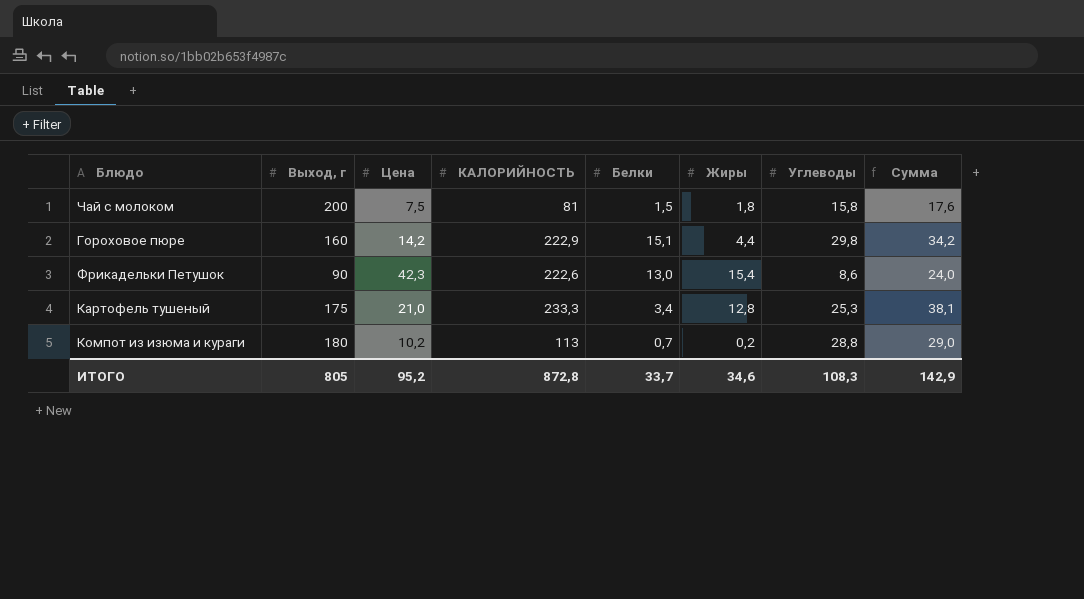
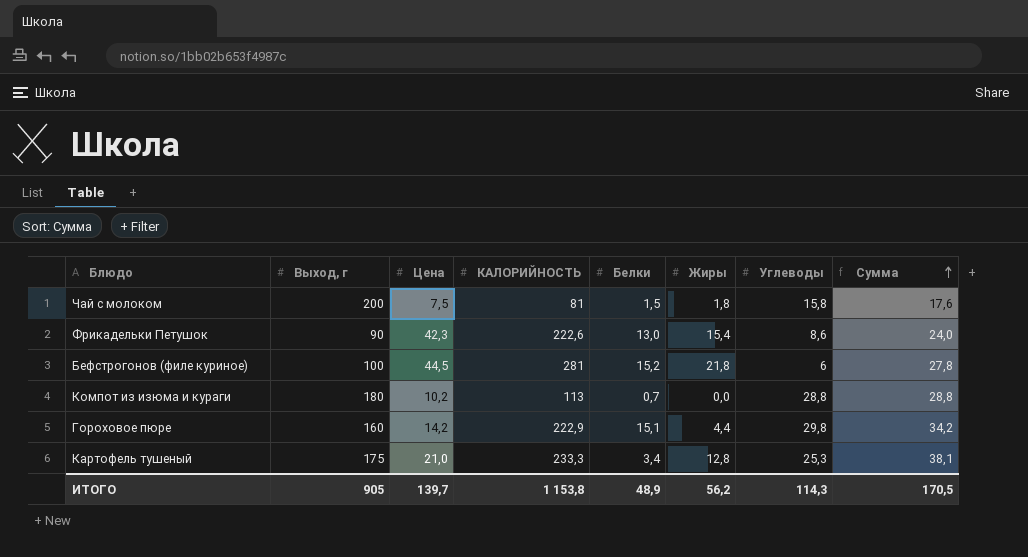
row order: none -> Сумма ascending
row Бефстрогонов (филе куриное): none -> 100 | 44,5 | 281 | 15,2 | 21,8 | 6 | 27,8
Компот из изюма и кураги | Жиры: 0,2 -> 0,0
Компот из изюма и кураги | Сумма: 29,0 -> 28,8
ИТОГО | Выход, г: 805 -> 905
ИТОГО | Цена: 95,2 -> 139,7
ИТОГО | КАЛОРИЙНОСТЬ: 872,8 -> 1 153,8
ИТОГО | Белки: 33,7 -> 48,9
ИТОГО | Жиры: 34,6 -> 56,2
ИТОГО | Углеводы: 108,3 -> 114,3
ИТОГО | Сумма: 142,9 -> 170,5

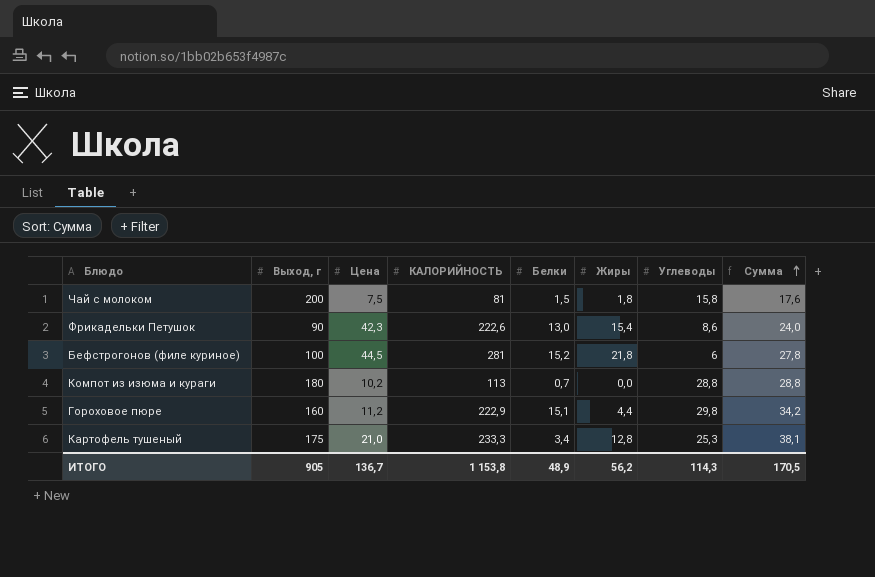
Гороховое пюре | Цена: 14,2 -> 11,2
ИТОГО | Цена: 139,7 -> 136,7

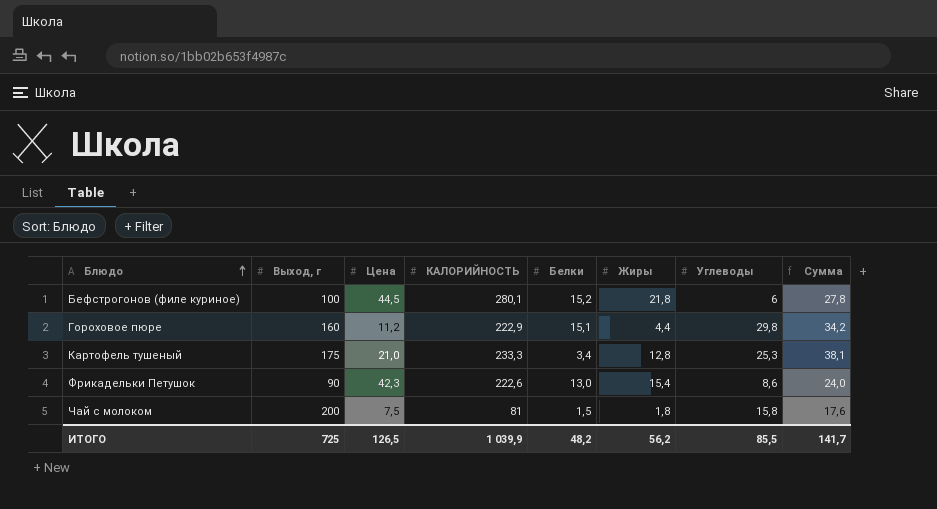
row order: Сумма ascending -> Блюдо ascending
row Компот из изюма и кураги: 180 | 10,2 | 113 | 0,7 | 0,0 | 28,8 | 28,8 -> none
Бефстрогонов (филе куриное) | КАЛОРИЙНОСТЬ: 281 -> 280,1
ИТОГО | Выход, г: 905 -> 725
ИТОГО | Цена: 136,7 -> 126,5
ИТОГО | КАЛОРИЙНОСТЬ: 1 153,8 -> 1 039,9
ИТОГО | Белки: 48,9 -> 48,2
ИТОГО | Углеводы: 114,3 -> 85,5
ИТОГО | Сумма: 170,5 -> 141,7

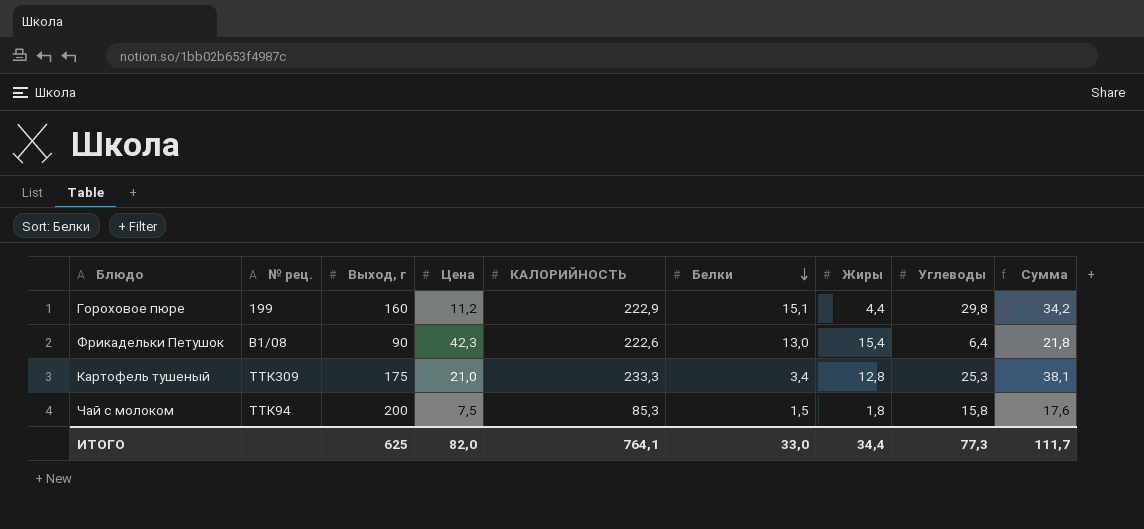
row order: Блюдо ascending -> Белки descending
column № рец. | position: none -> 2
row Бефстрогонов (филе куриное): 100 | 44,5 | 280,1 | 15,2 | 21,8 | 6 | 27,8 -> none
Фрикадельки Петушок | Углеводы: 8,6 -> 6,4
Фрикадельки Петушок | Сумма: 24,0 -> 21,8
Чай с молоком | КАЛОРИЙНОСТЬ: 81 -> 85,3
ИТОГО | Выход, г: 725 -> 625
ИТОГО | Цена: 126,5 -> 82,0
ИТОГО | КАЛОРИЙНОСТЬ: 1 039,9 -> 764,1
ИТОГО | Белки: 48,2 -> 33,0
ИТОГО | Жиры: 56,2 -> 34,4
ИТОГО | Углеводы: 85,5 -> 77,3
ИТОГО | Сумма: 141,7 -> 111,7

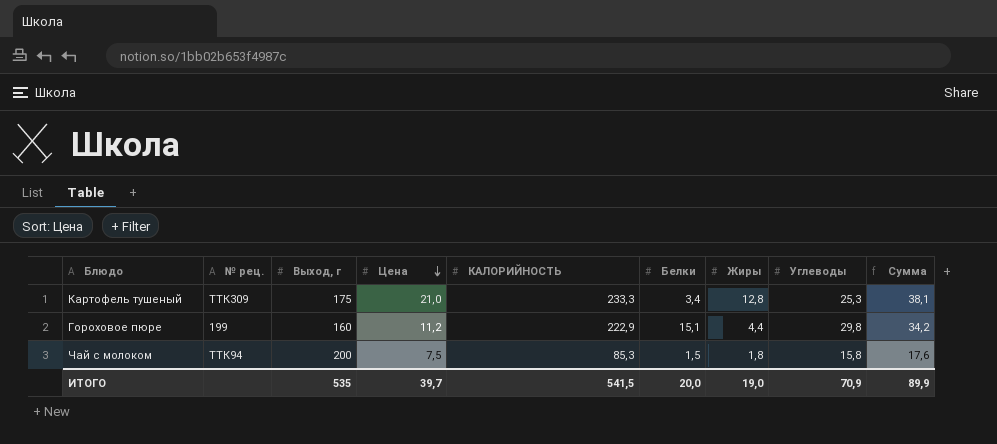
row order: Белки descending -> Цена descending
row Фрикадельки Петушок: В1/08 | 90 | 42,3 | 222,6 | 13,0 | 15,4 | 6,4 | 21,8 -> none
ИТОГО | Выход, г: 625 -> 535
ИТОГО | Цена: 82,0 -> 39,7
ИТОГО | КАЛОРИЙНОСТЬ: 764,1 -> 541,5
ИТОГО | Белки: 33,0 -> 20,0
ИТОГО | Жиры: 34,4 -> 19,0
ИТОГО | Углеводы: 77,3 -> 70,9
ИТОГО | Сумма: 111,7 -> 89,9

